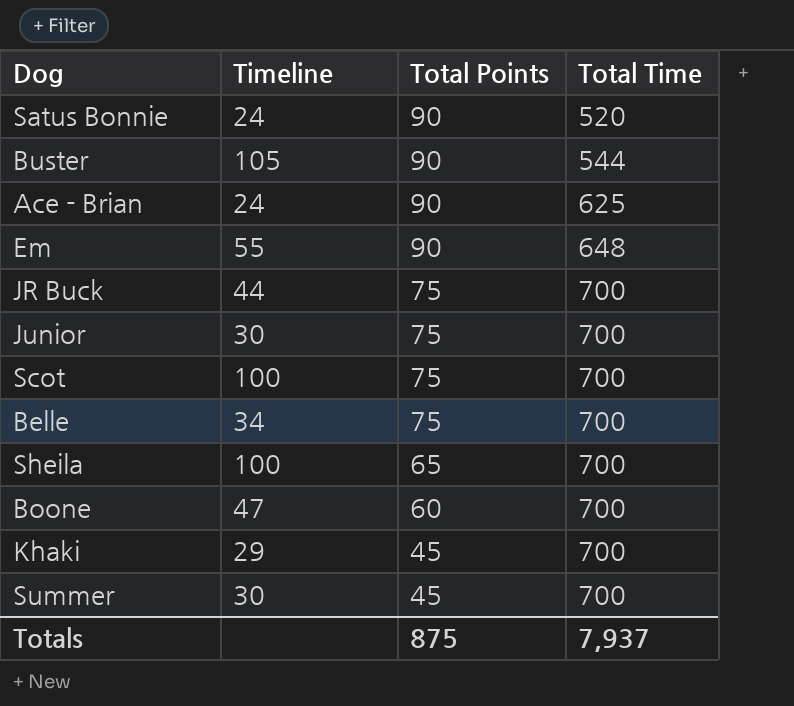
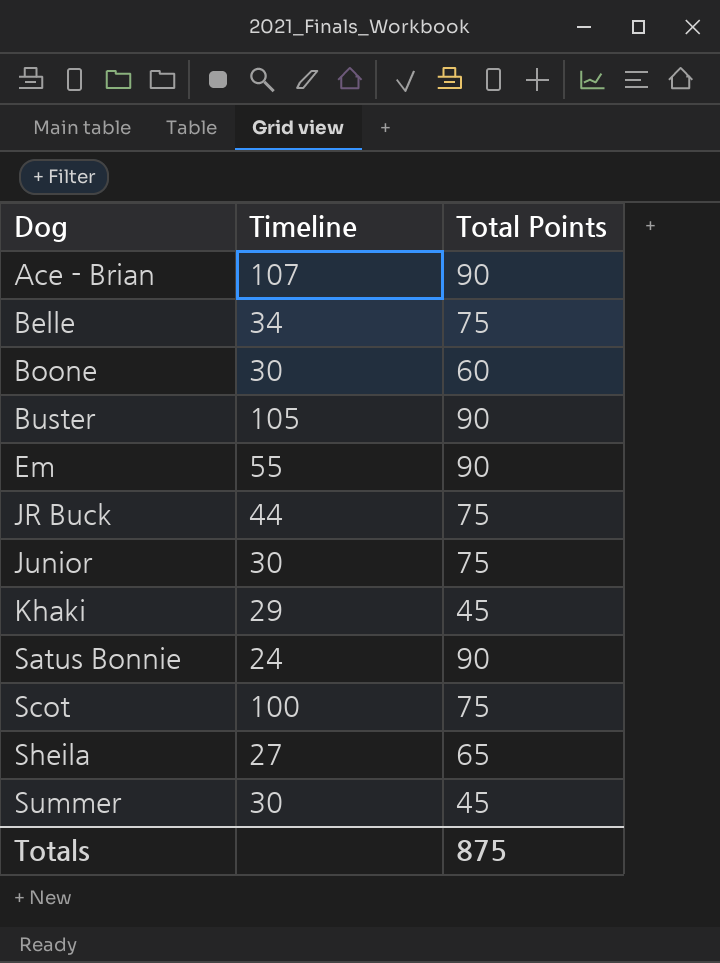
row order: Total Points descending -> Dog ascending
column Total Time | position: 4 -> none
Ace - Brian | Timeline: 24 -> 107
Boone | Timeline: 47 -> 30
Sheila | Timeline: 100 -> 27

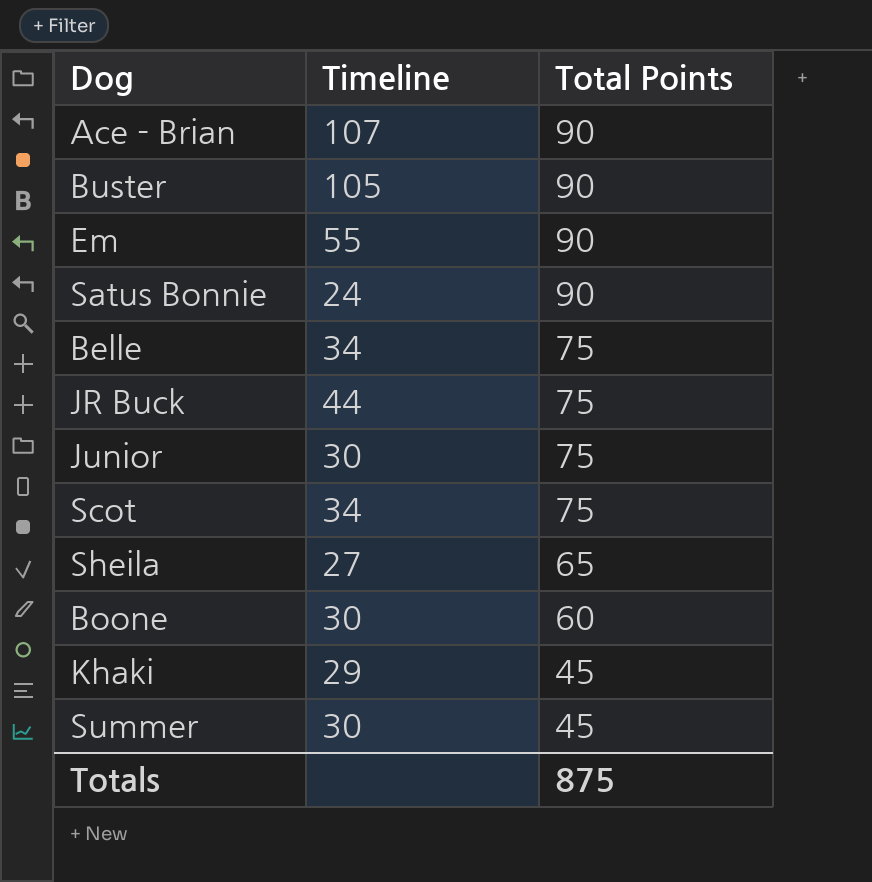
row order: Dog ascending -> Total Points descending
Scot | Timeline: 100 -> 34

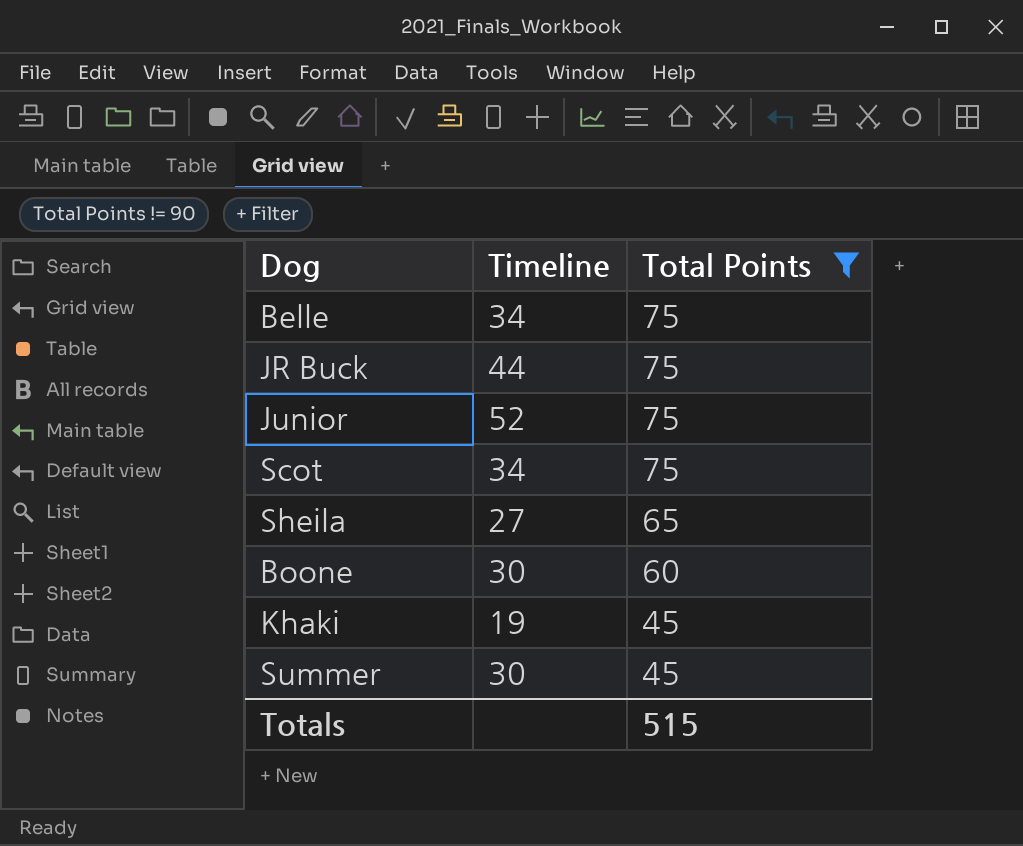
filter: none -> Total Points != 90
Junior | Timeline: 30 -> 52
Khaki | Timeline: 29 -> 19
Totals | Total Points: 875 -> 515

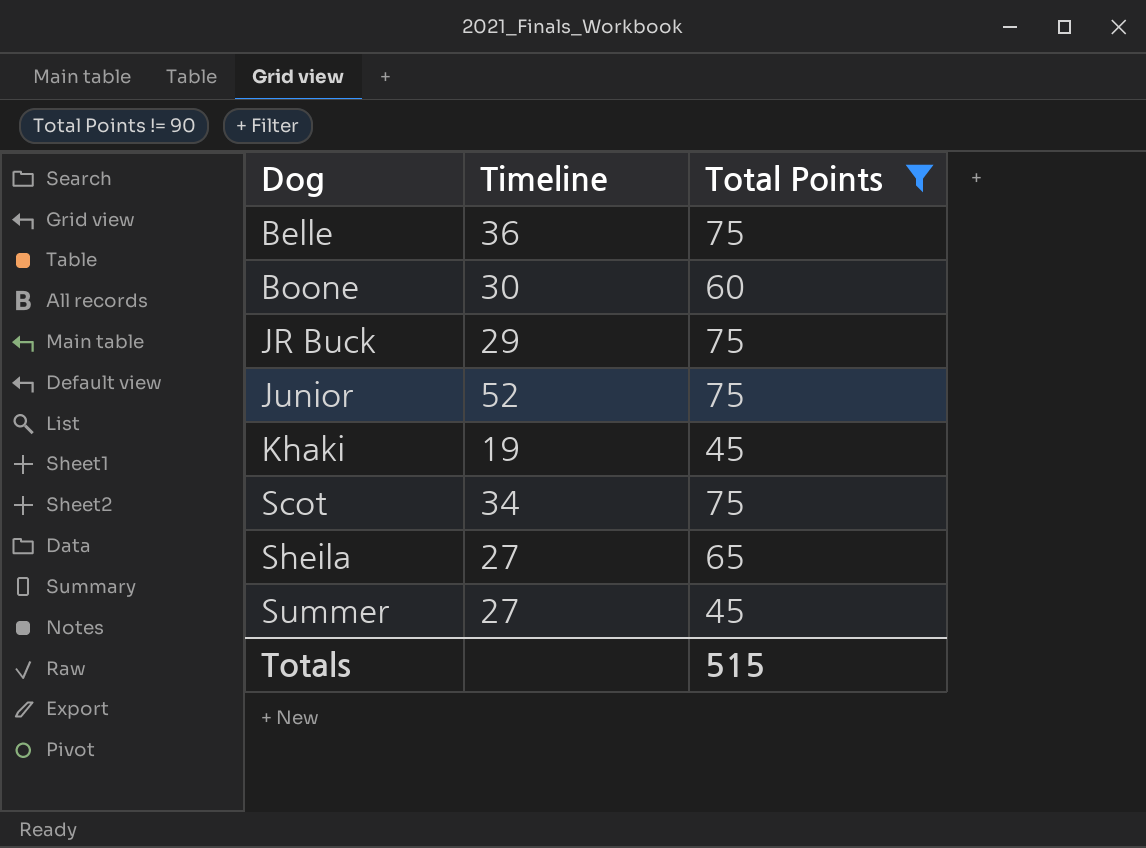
row order: Total Points descending -> Dog ascending
Belle | Timeline: 34 -> 36
JR Buck | Timeline: 44 -> 29
Summer | Timeline: 30 -> 27

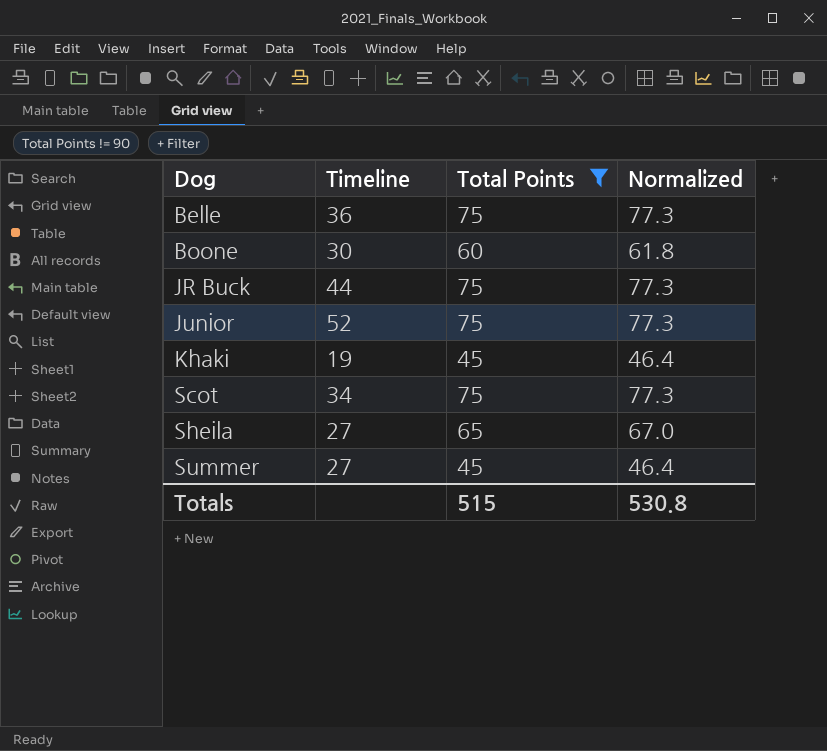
column Normalized | formula: none -> [Total Points] * 1.03
JR Buck | Timeline: 29 -> 44

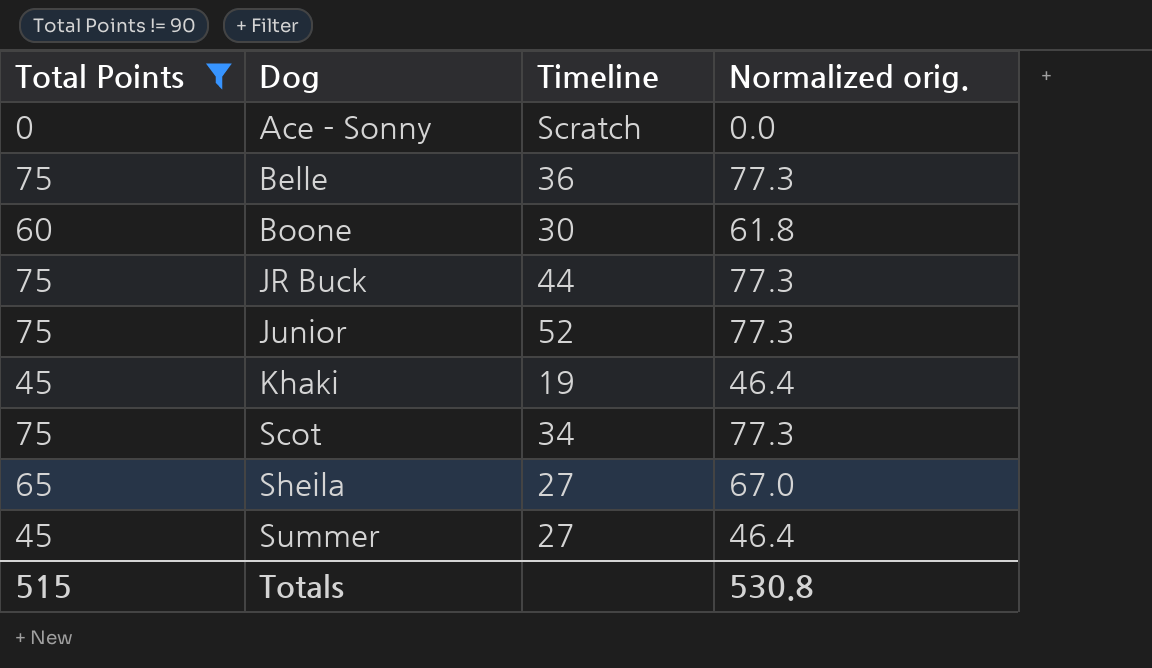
column Total Points | position: 3 -> 1
column name: Normalized -> Normalized orig.
row Ace - Sonny: none -> 0 | Scratch | 0.0

